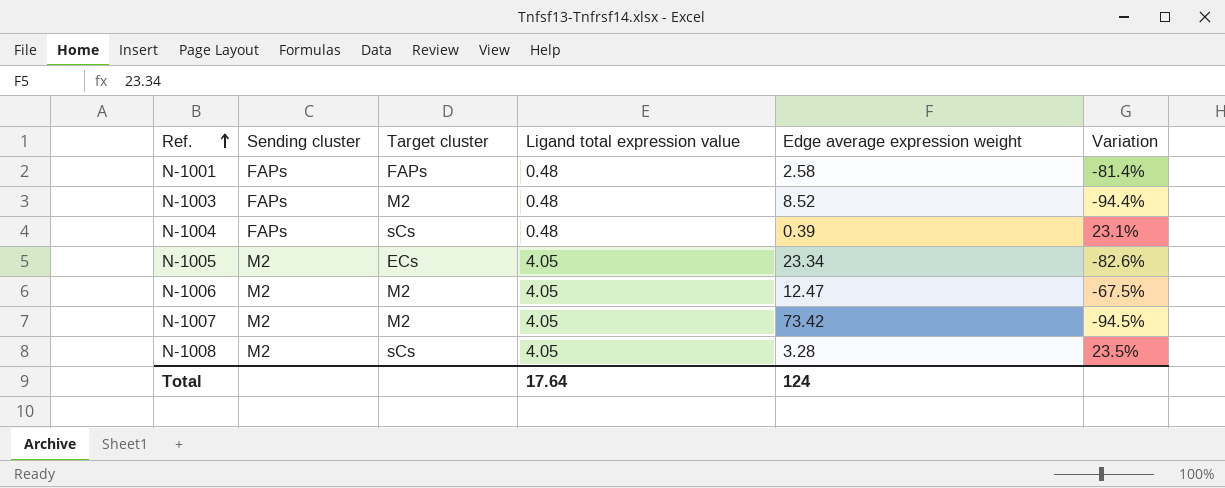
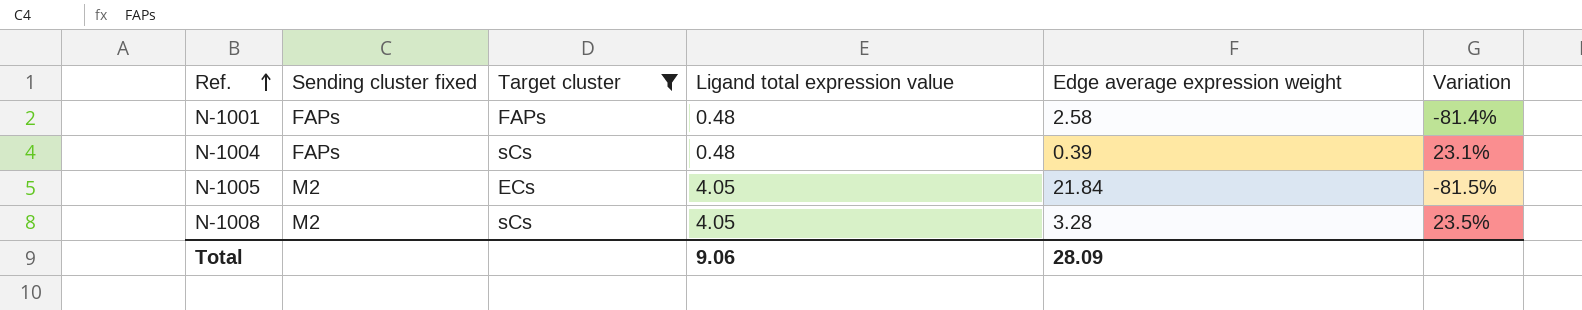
filter: none -> Target cluster != M2
column name: Sending cluster -> Sending cluster fixed
N-1005 | Edge average expression weight: 23.34 -> 21.84
N-1005 | Variation: -82.6% -> -81.5%
Total | Ligand total expression value: 17.64 -> 9.06
Total | Edge average expression weight: 124 -> 28.09

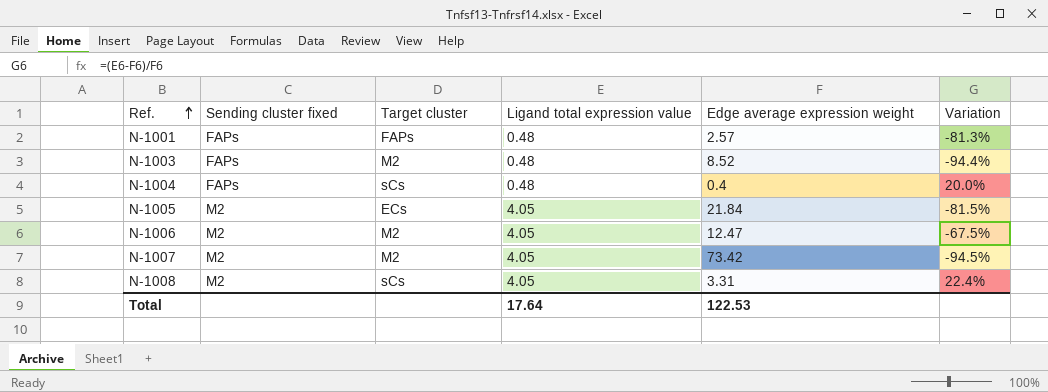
filter: Target cluster != M2 -> none
N-1001 | Edge average expression weight: 2.58 -> 2.57
N-1001 | Variation: -81.4% -> -81.3%
N-1004 | Edge average expression weight: 0.39 -> 0.4
N-1004 | Variation: 23.1% -> 20.0%
N-1008 | Edge average expression weight: 3.28 -> 3.31
N-1008 | Variation: 23.5% -> 22.4%
Total | Ligand total expression value: 9.06 -> 17.64
Total | Edge average expression weight: 28.09 -> 122.53

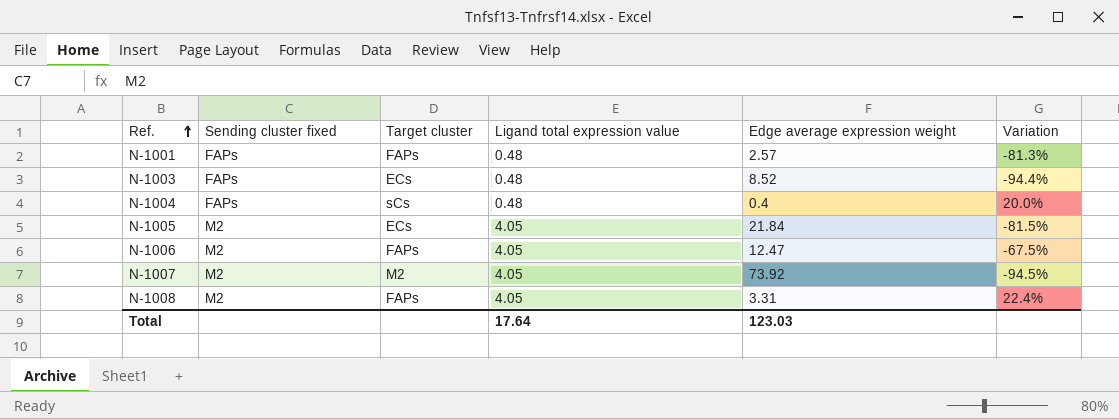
N-1003 | Target cluster: M2 -> ECs
N-1006 | Target cluster: M2 -> FAPs
N-1007 | Edge average expression weight: 73.42 -> 73.92
N-1008 | Target cluster: sCs -> FAPs
Total | Edge average expression weight: 122.53 -> 123.03

